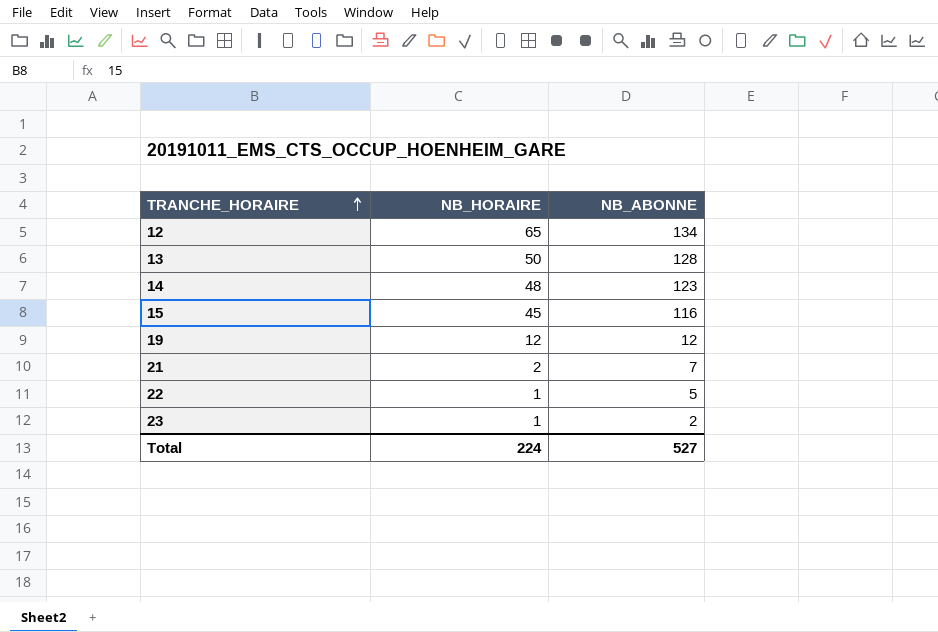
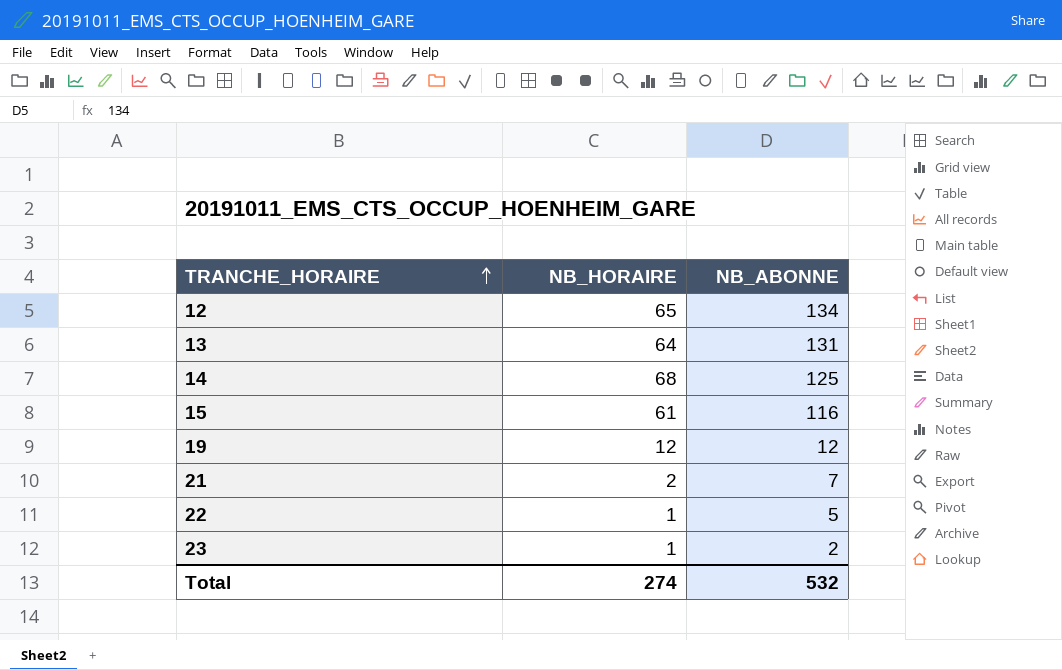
13 | NB_HORAIRE: 50 -> 64
13 | NB_ABONNE: 128 -> 131
14 | NB_HORAIRE: 48 -> 68
14 | NB_ABONNE: 123 -> 125
15 | NB_HORAIRE: 45 -> 61
Total | NB_HORAIRE: 224 -> 274
Total | NB_ABONNE: 527 -> 532

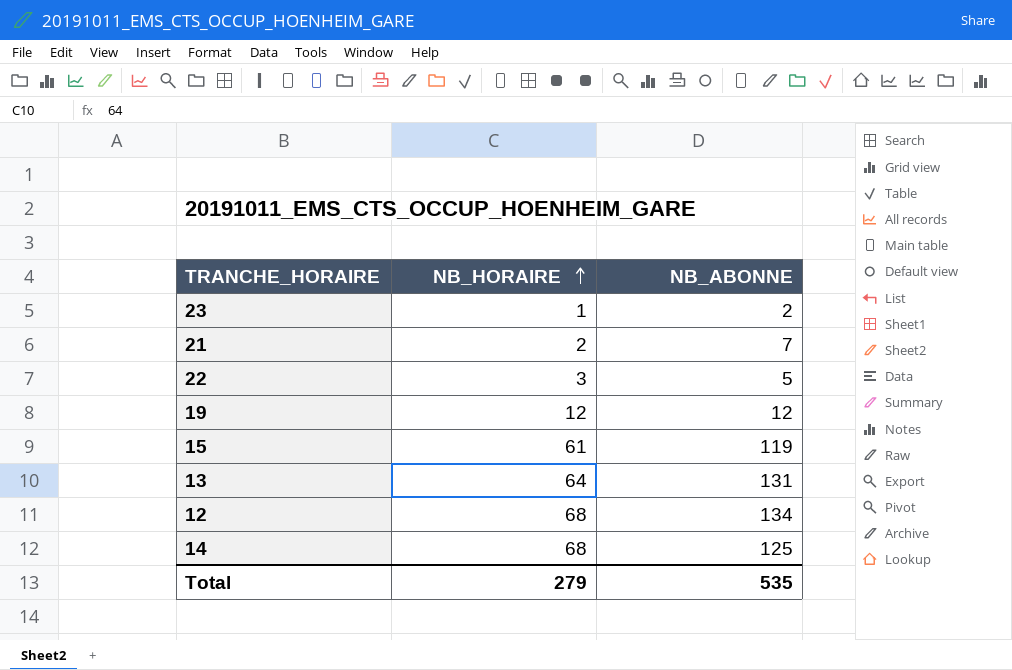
row order: TRANCHE_HORAIRE ascending -> NB_HORAIRE ascending
22 | NB_HORAIRE: 1 -> 3
15 | NB_ABONNE: 116 -> 119
12 | NB_HORAIRE: 65 -> 68
Total | NB_HORAIRE: 274 -> 279
Total | NB_ABONNE: 532 -> 535

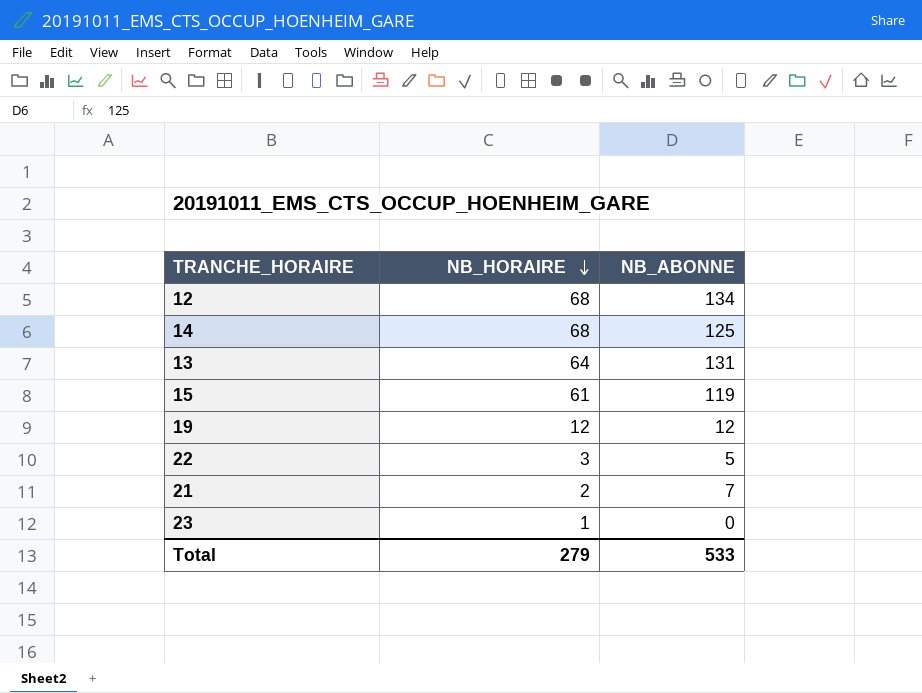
row order: NB_HORAIRE ascending -> NB_HORAIRE descending
23 | NB_ABONNE: 2 -> 0
Total | NB_ABONNE: 535 -> 533

